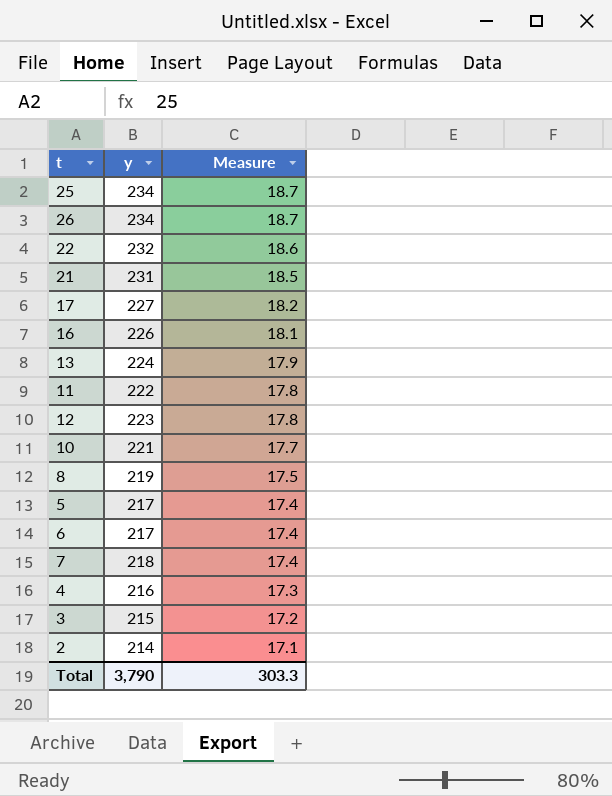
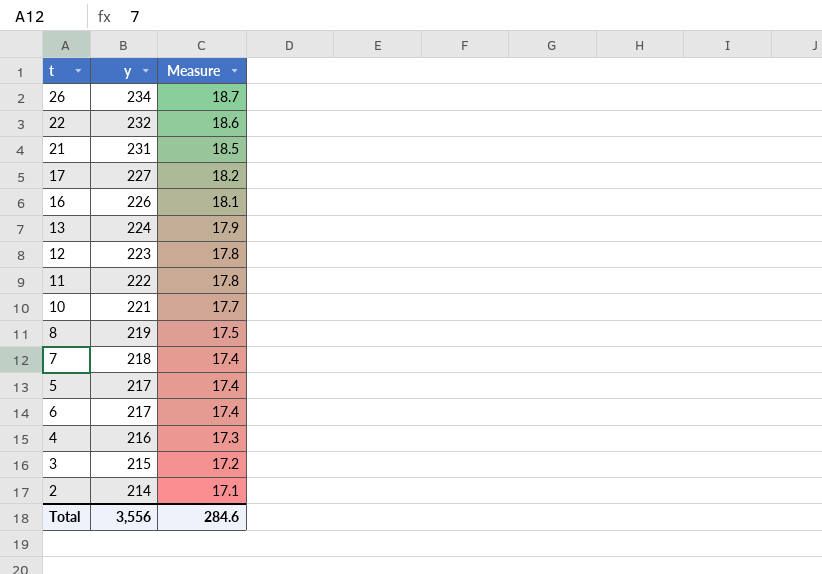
row order: Measure descending -> y descending
row 25: 234 | 18.7 -> none
Total | y: 3,790 -> 3,556
Total | Measure: 303.3 -> 284.6

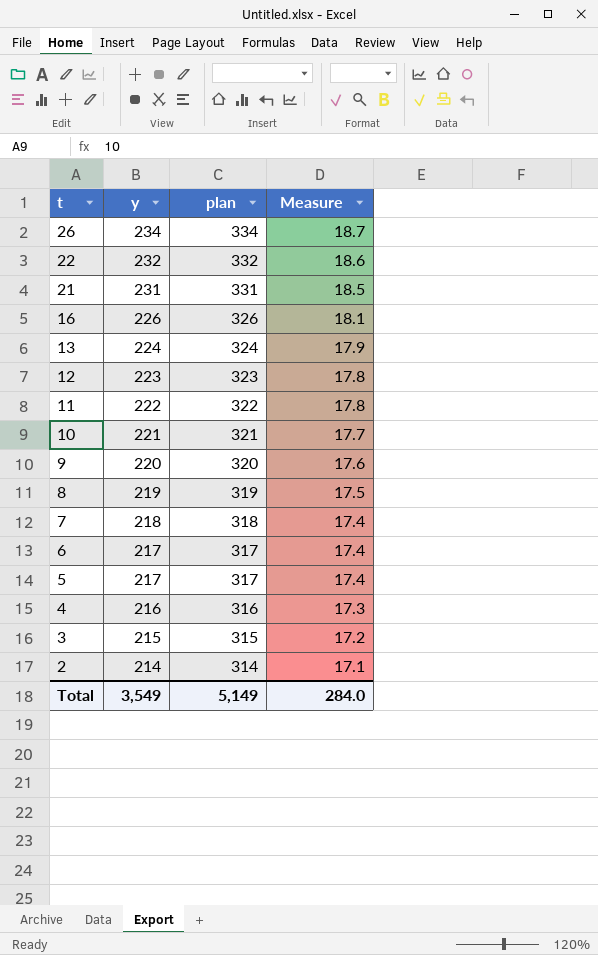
row order: y descending -> t descending
column plan | formula: none -> [y] + 100
row 17: 227 | 18.2 -> none
row 9: none -> 220 | 320 | 17.6
Total | y: 3,556 -> 3,549
Total | Measure: 284.6 -> 284.0

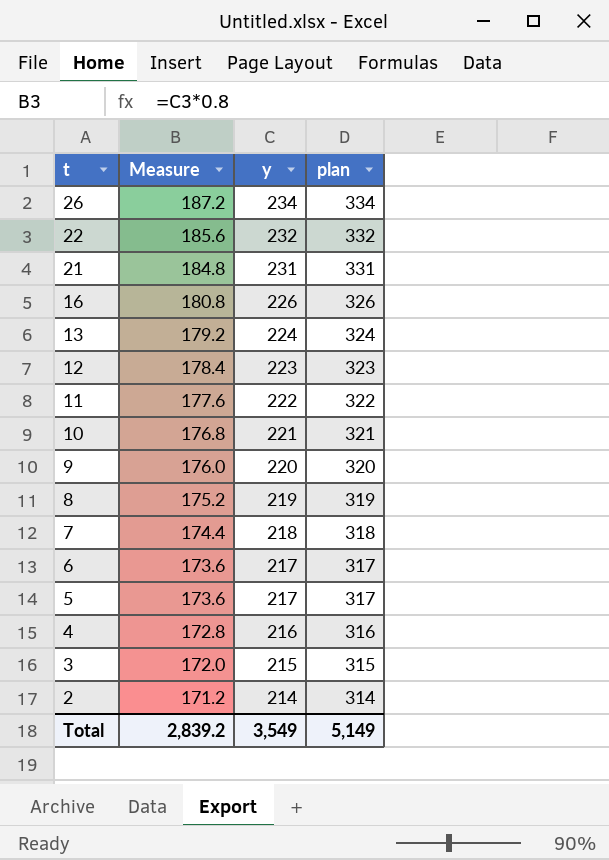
column Measure | formula: [y] * 0.08 -> [y] * 0.8
column Measure | position: 4 -> 2
Total | Measure: 284.0 -> 2,839.2

